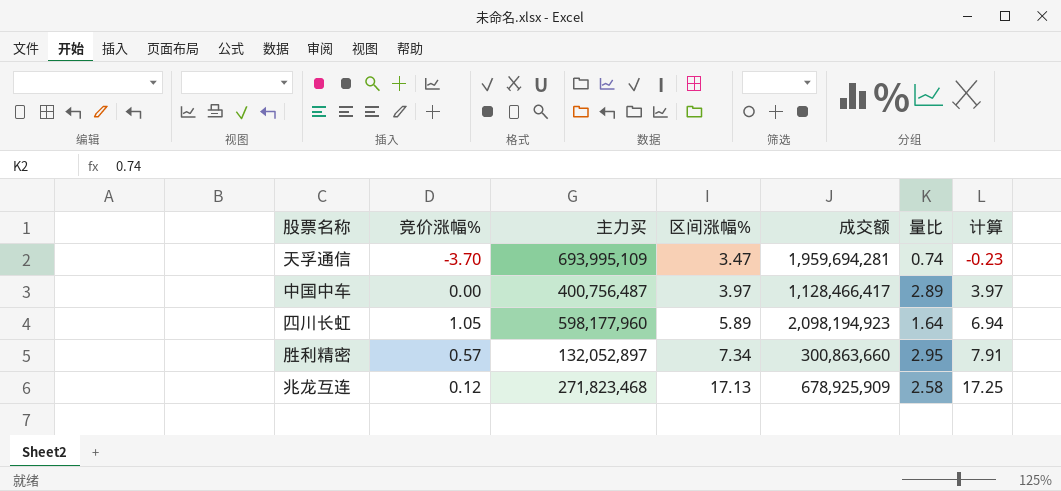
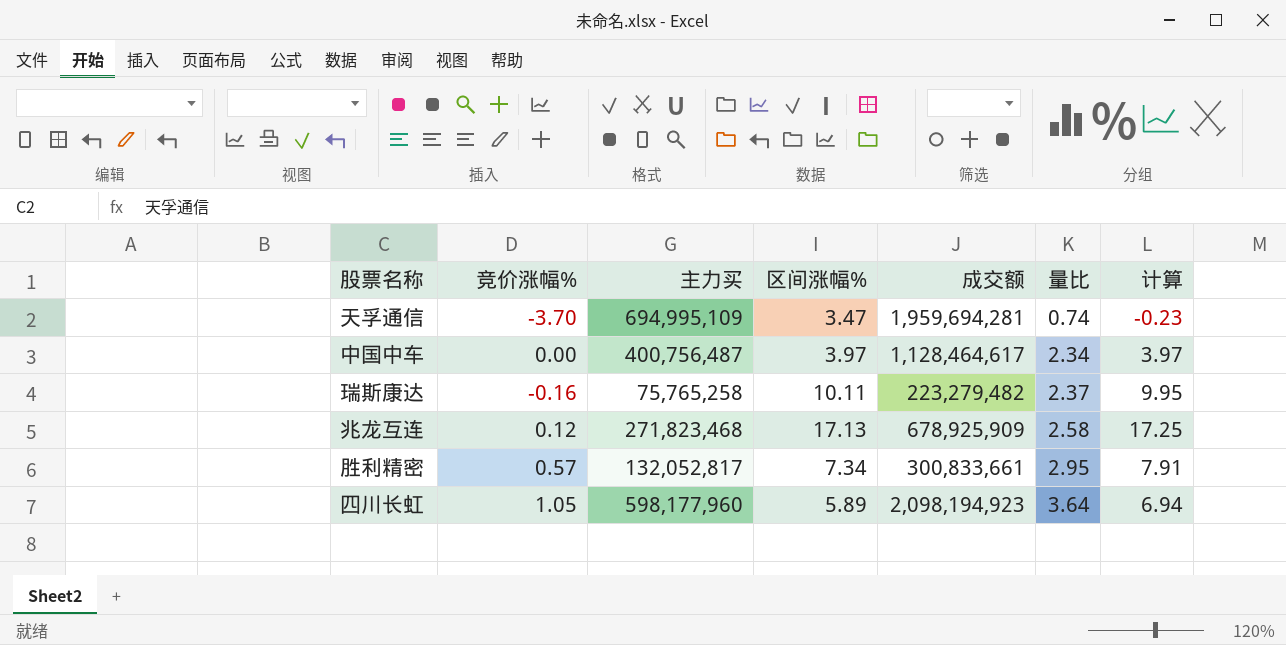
row order: 区间涨幅% ascending -> 量比 ascending
天孚通信 | 主力买: 693,995,109 -> 694,995,109
中国中车 | 成交额: 1,128,466,417 -> 1,128,464,617
中国中车 | 量比: 2.89 -> 2.34
row 瑞斯康达: none -> -0.16 | 75,765,258 | 10.11 | 223,279,482 | 2.37 | 9.95
胜利精密 | 主力买: 132,052,897 -> 132,052,817
胜利精密 | 成交额: 300,863,660 -> 300,833,661
四川长虹 | 量比: 1.64 -> 3.64

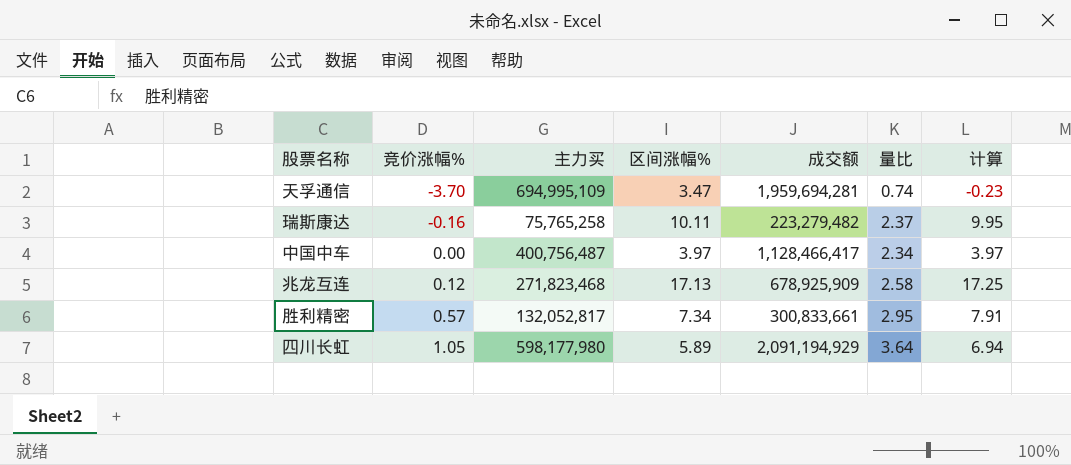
row order: 量比 ascending -> 竞价涨幅% ascending
中国中车 | 成交额: 1,128,464,617 -> 1,128,466,417
四川长虹 | 主力买: 598,177,960 -> 598,177,980
四川长虹 | 成交额: 2,098,194,923 -> 2,091,194,929

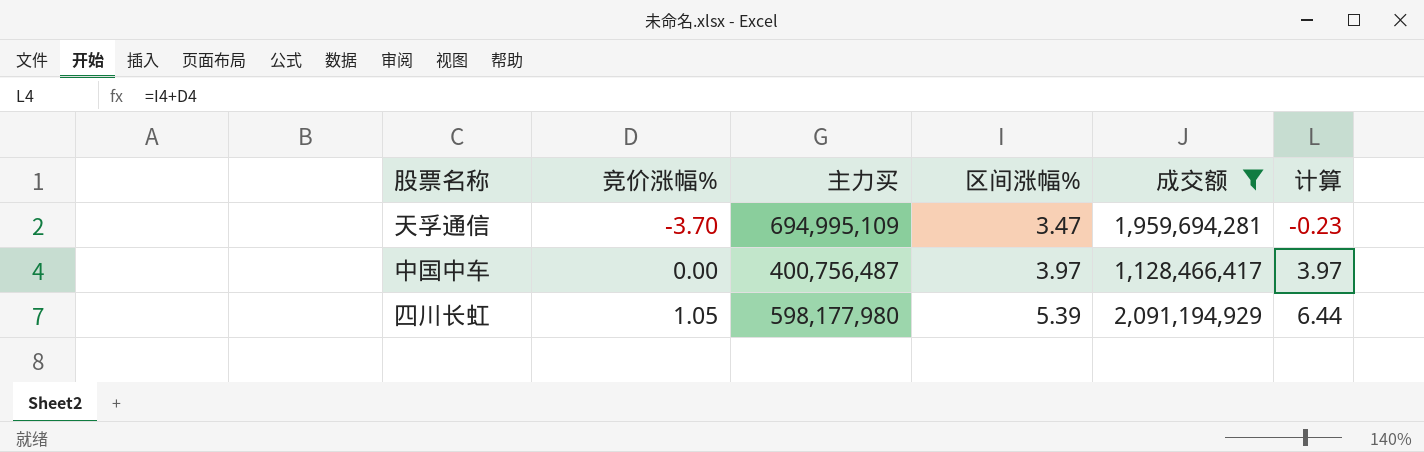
filter: none -> 成交额 >= 1,128,466,417
column 量比 | position: 6 -> none
四川长虹 | 区间涨幅%: 5.89 -> 5.39
四川长虹 | 计算: 6.94 -> 6.44

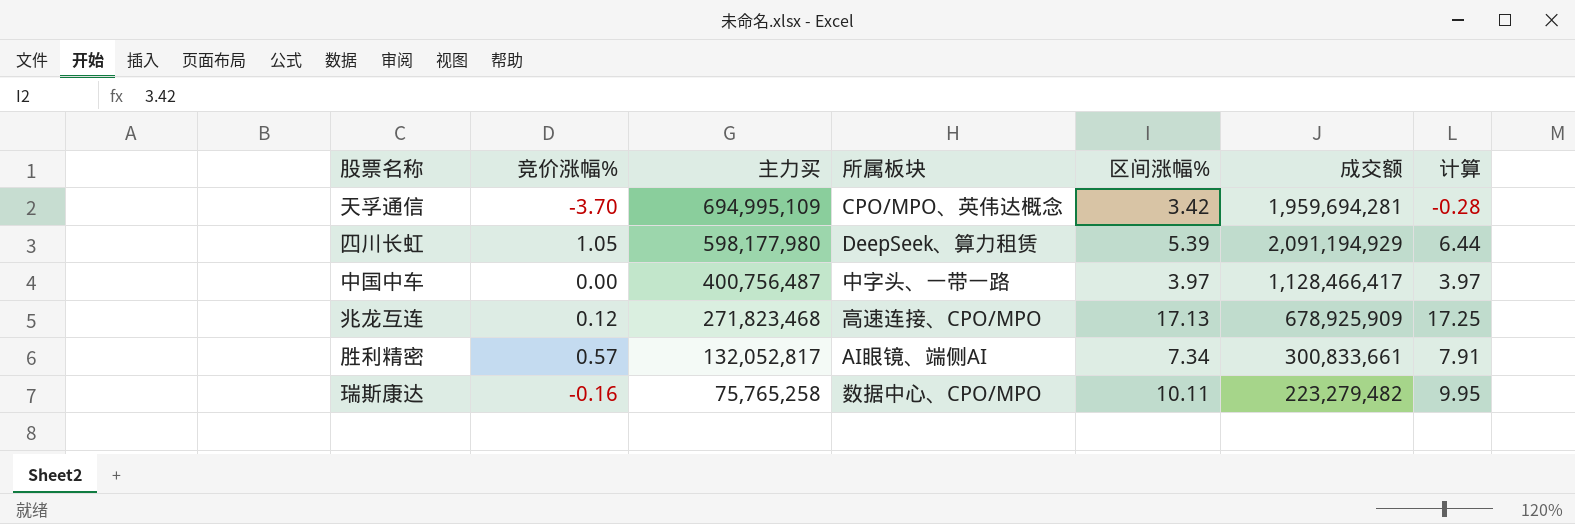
filter: 成交额 >= 1,128,466,417 -> none
row order: 竞价涨幅% ascending -> 主力买 descending
column 所属板块 | position: none -> 4
天孚通信 | 区间涨幅%: 3.47 -> 3.42
天孚通信 | 计算: -0.23 -> -0.28

